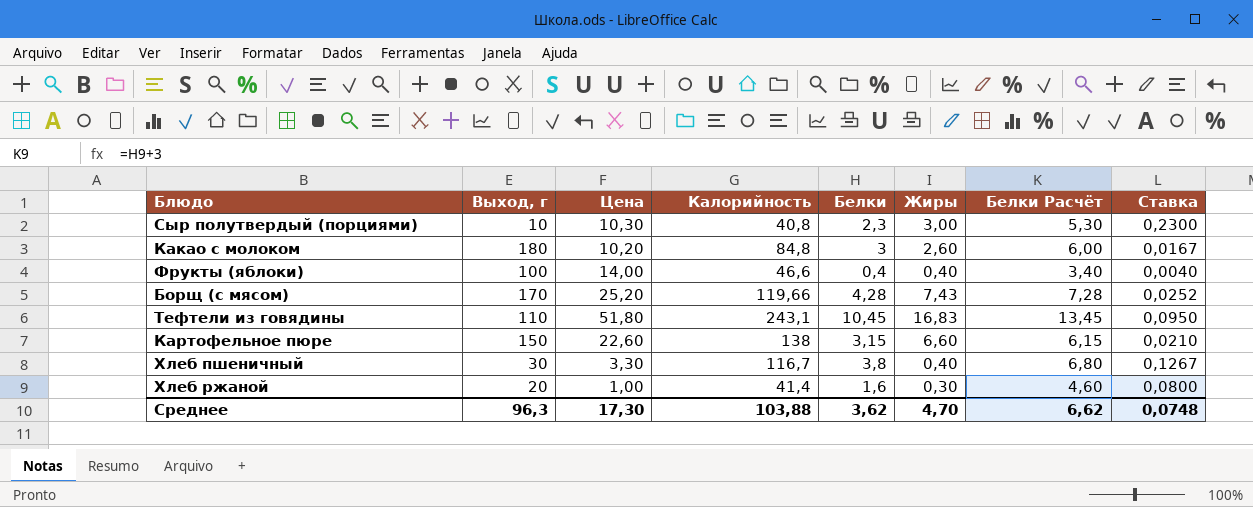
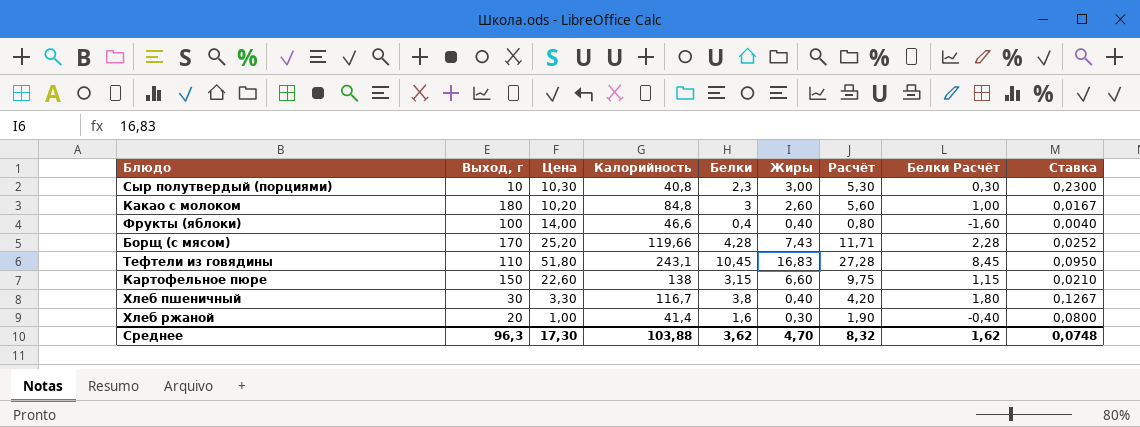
column Расчёт | formula: none -> [Белки] + [Жиры]
column Белки Расчёт | formula: [Белки] + 3 -> [Белки] - 2
Среднее | Белки Расчёт: 6,62 -> 1,62

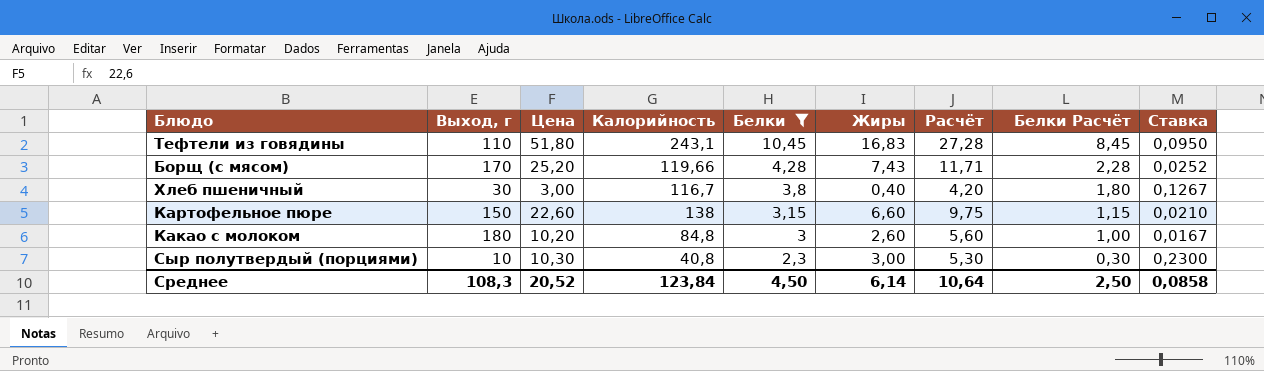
filter: none -> Белки >= 2,3
row order: none -> Белки descending
Хлеб пшеничный | Цена: 3,30 -> 3,00
Среднее | Выход, г: 96,3 -> 108,3
Среднее | Цена: 17,30 -> 20,52
Среднее | Калорийность: 103,88 -> 123,84
Среднее | Белки: 3,62 -> 4,50
Среднее | Жиры: 4,70 -> 6,14
Среднее | Расчёт: 8,32 -> 10,64
Среднее | Белки Расчёт: 1,62 -> 2,50
Среднее | Ставка: 0,0748 -> 0,0858

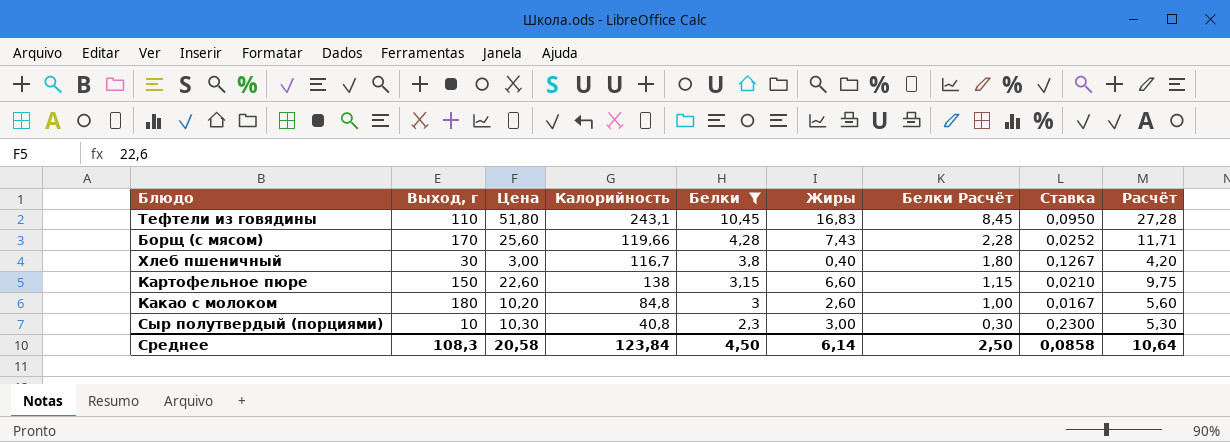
column Расчёт | position: 7 -> 9
Борщ (с мясом) | Цена: 25,20 -> 25,60
Среднее | Цена: 20,52 -> 20,58

